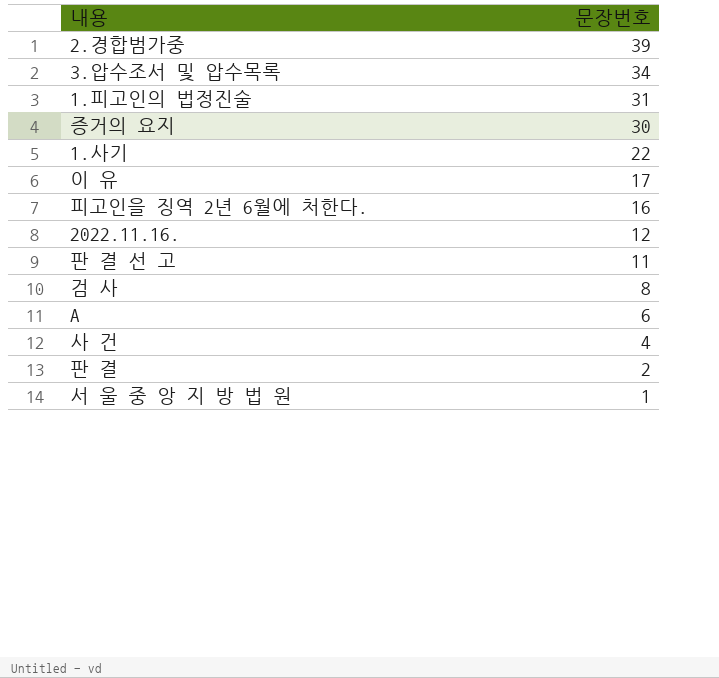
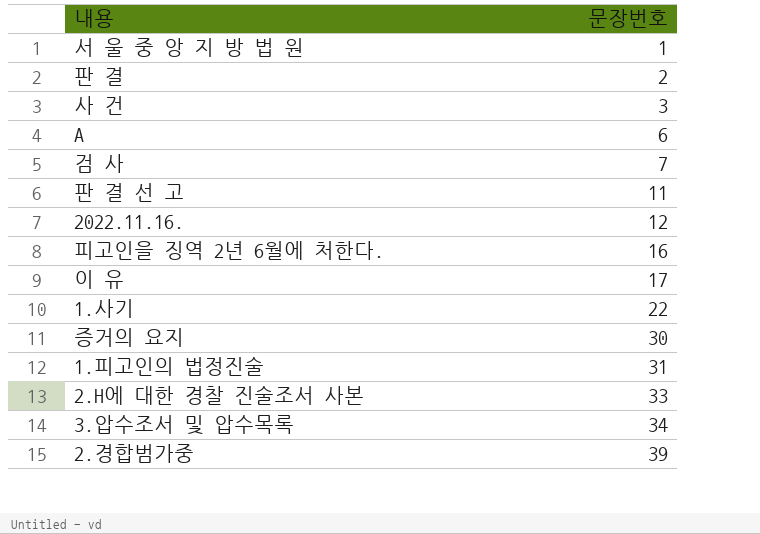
row order: 문장번호 descending -> 문장번호 ascending
사 건 | 문장번호: 4 -> 3
검 사 | 문장번호: 8 -> 7
row 2.H에 대한 경찰 진술조서 사본: none -> 33

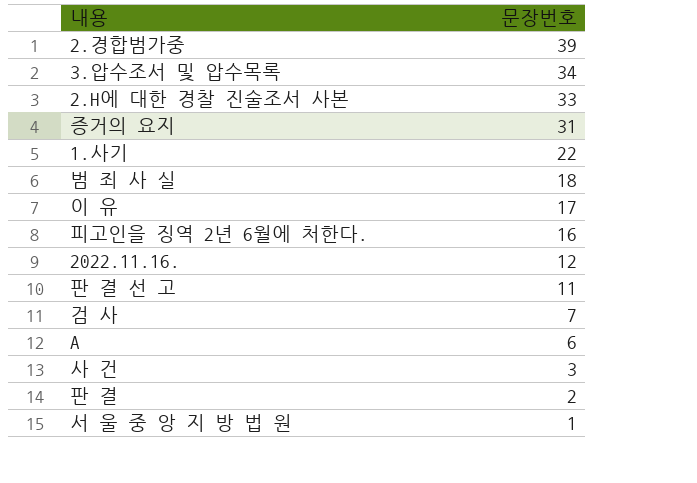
row order: 문장번호 ascending -> 문장번호 descending
row 1.피고인의 법정진술: 31 -> none
증거의 요지 | 문장번호: 30 -> 31
row 범 죄 사 실: none -> 18

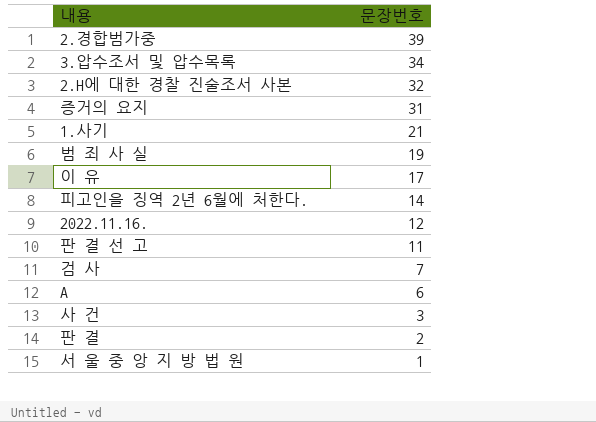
2.H에 대한 경찰 진술조서 사본 | 문장번호: 33 -> 32
1.사기 | 문장번호: 22 -> 21
범 죄 사 실 | 문장번호: 18 -> 19
피고인을 징역 2년 6월에 처한다. | 문장번호: 16 -> 14

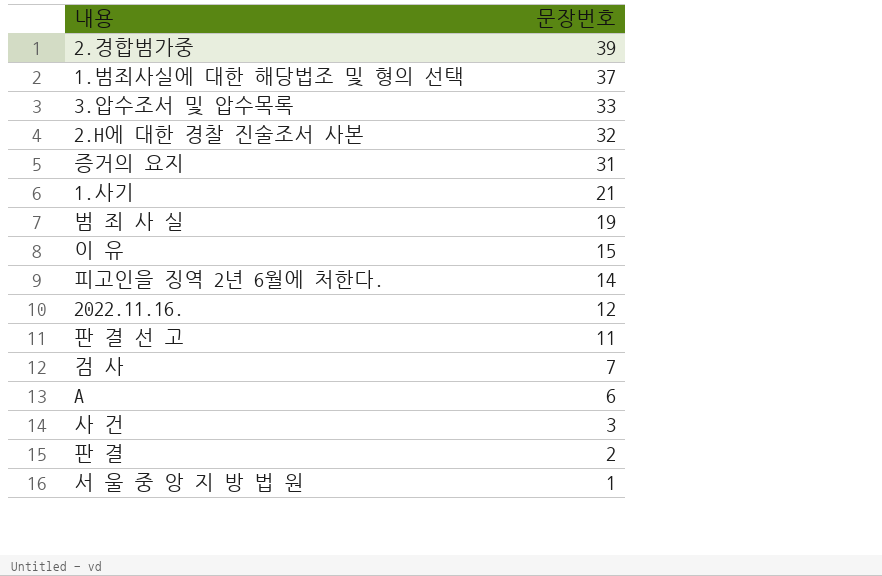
row 1.범죄사실에 대한 해당법조 및 형의 선택: none -> 37
3.압수조서 및 압수목록 | 문장번호: 34 -> 33
이 유 | 문장번호: 17 -> 15

